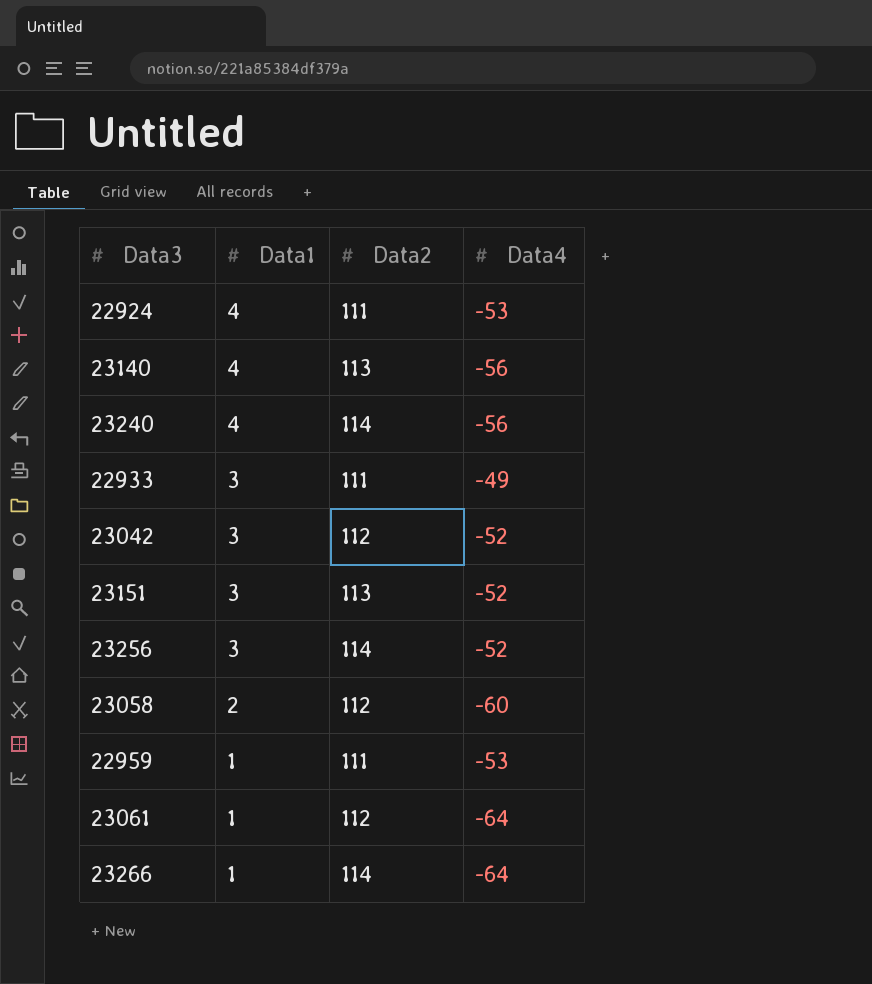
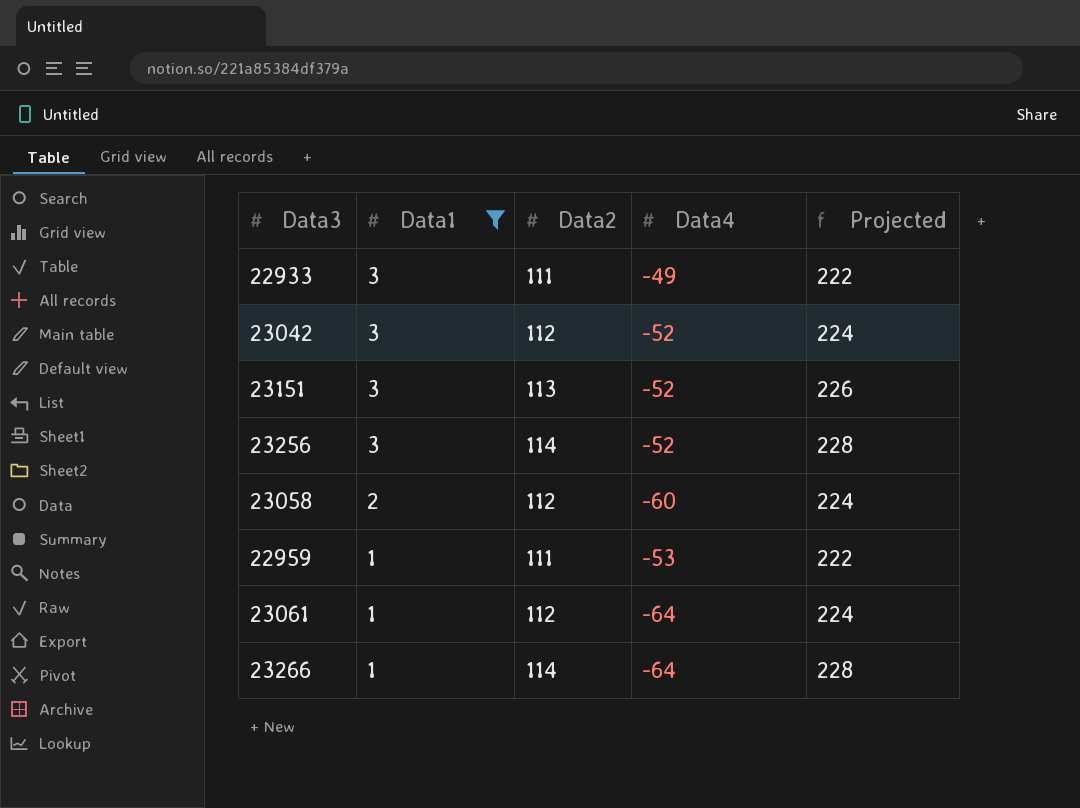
filter: none -> Data1 != 4
column Projected | formula: none -> [Data2] * 2

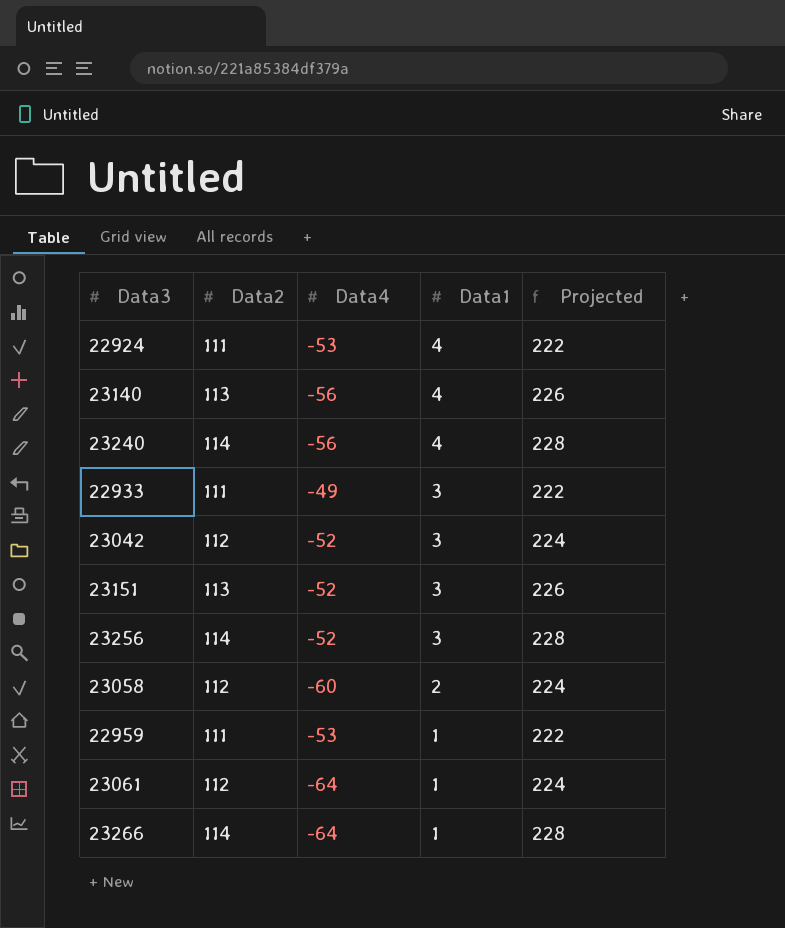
filter: Data1 != 4 -> none
column Data1 | position: 2 -> 4

